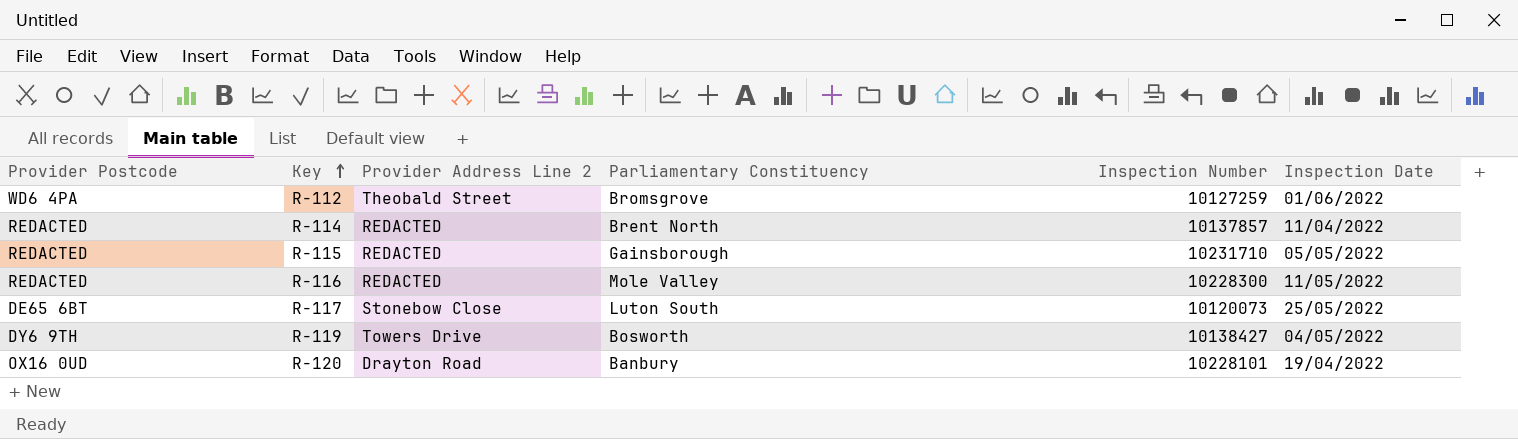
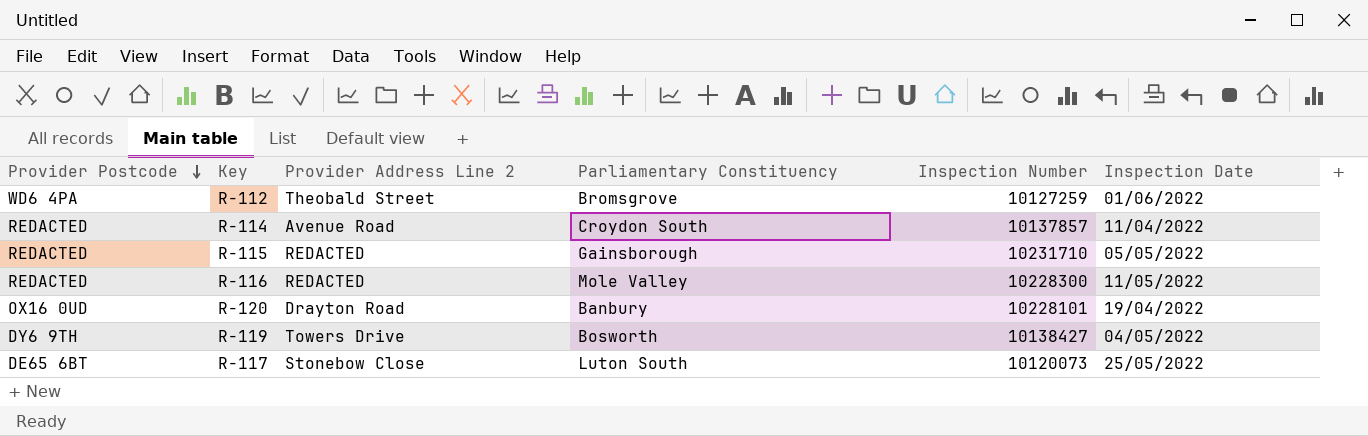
row order: Key ascending -> Provider Postcode descending
R-114 | Provider Address Line 2: REDACTED -> Avenue Road
R-114 | Parliamentary Constituency: Brent North -> Croydon South

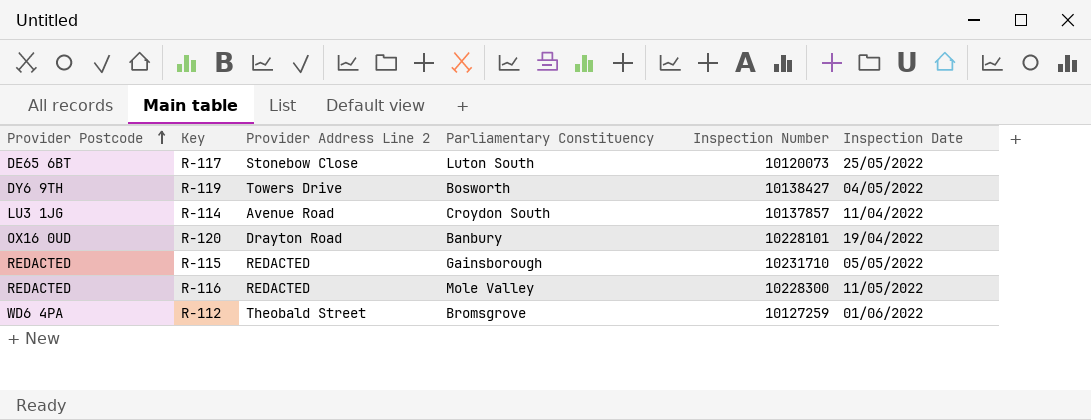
row order: Provider Postcode descending -> Provider Postcode ascending
R-114 | Provider Postcode: REDACTED -> LU3 1JG

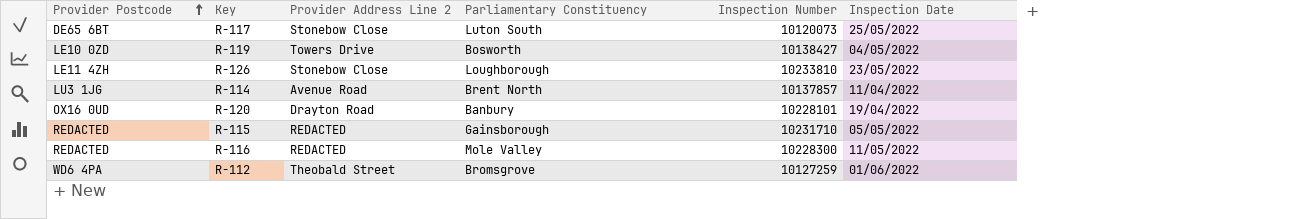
R-119 | Provider Postcode: DY6 9TH -> LE10 0ZD
row R-126: none -> LE11 4ZH | Stonebow Close | Loughborough | 10233810 | 23/05/2022
R-114 | Parliamentary Constituency: Croydon South -> Brent North

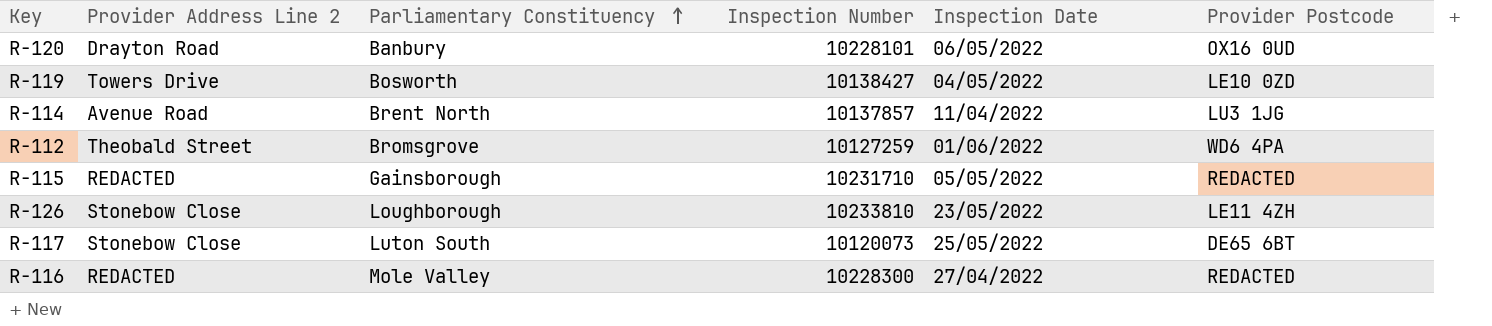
row order: Provider Postcode ascending -> Parliamentary Constituency ascending
column Provider Postcode | position: 1 -> 6
R-120 | Inspection Date: 19/04/2022 -> 06/05/2022
R-116 | Inspection Date: 11/05/2022 -> 27/04/2022

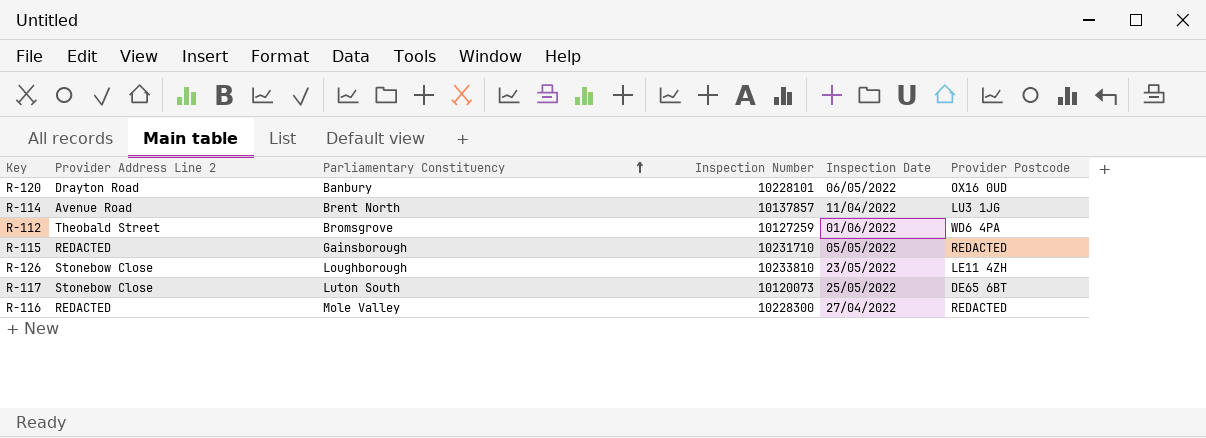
row R-119: Towers Drive | Bosworth | 10138427 | 04/05/2022 | LE10 0ZD -> none

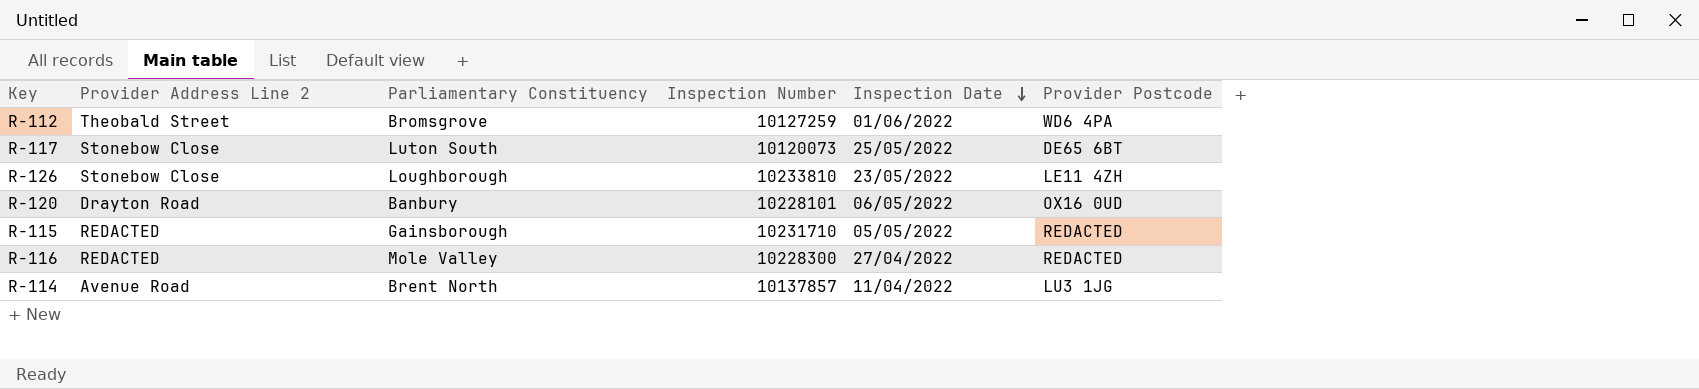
row order: Parliamentary Constituency ascending -> Inspection Date descending

